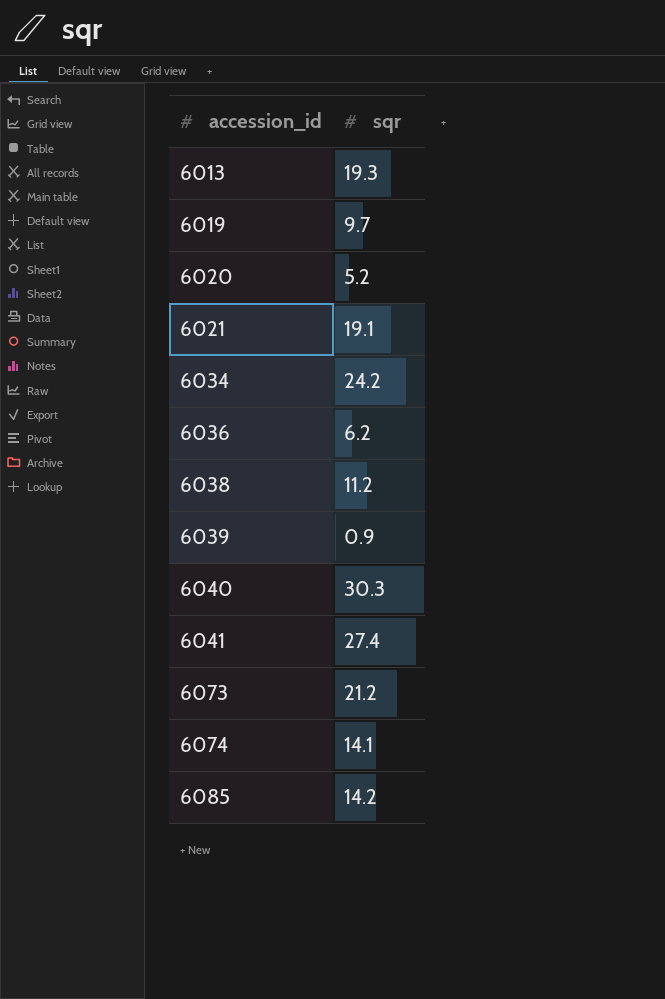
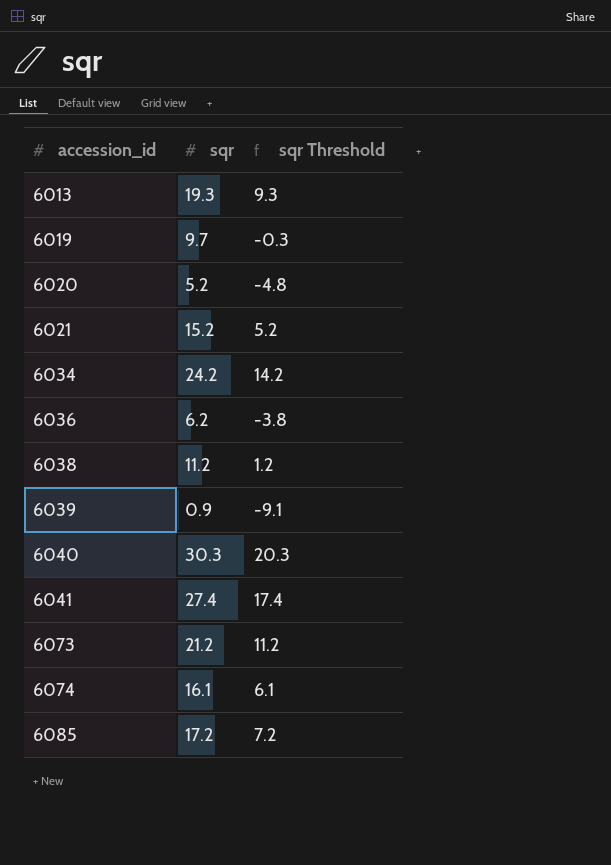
column sqr Threshold | formula: none -> [sqr] - 10
6021 | sqr: 19.1 -> 15.2
6074 | sqr: 14.1 -> 16.1
6085 | sqr: 14.2 -> 17.2

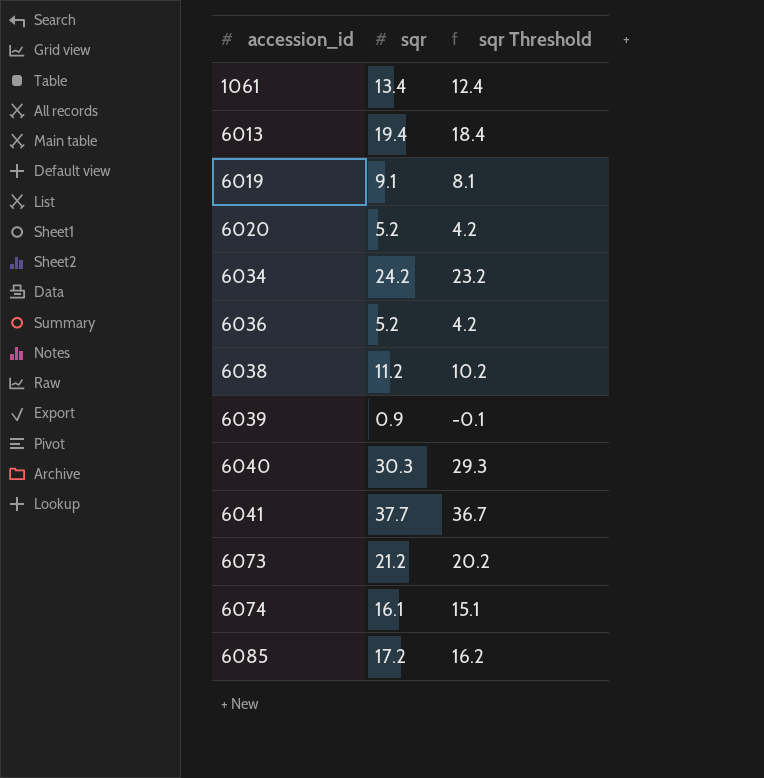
column sqr Threshold | formula: [sqr] - 10 -> [sqr] - 1
row 6021: 15.2 | 5.2 -> none
row 1061: none -> 13.4 | 12.4
6013 | sqr: 19.3 -> 19.4
6019 | sqr: 9.7 -> 9.1
6036 | sqr: 6.2 -> 5.2
6041 | sqr: 27.4 -> 37.7

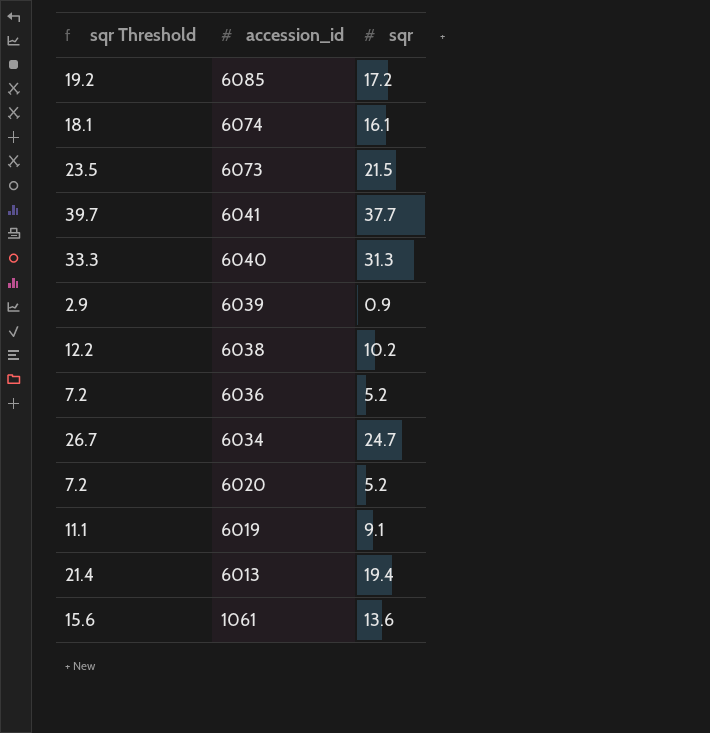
row order: accession_id ascending -> accession_id descending
column sqr Threshold | formula: [sqr] - 1 -> [sqr] + 2
column sqr Threshold | position: 3 -> 1
6073 | sqr: 21.2 -> 21.5
6040 | sqr: 30.3 -> 31.3
6038 | sqr: 11.2 -> 10.2
6034 | sqr: 24.2 -> 24.7
1061 | sqr: 13.4 -> 13.6

